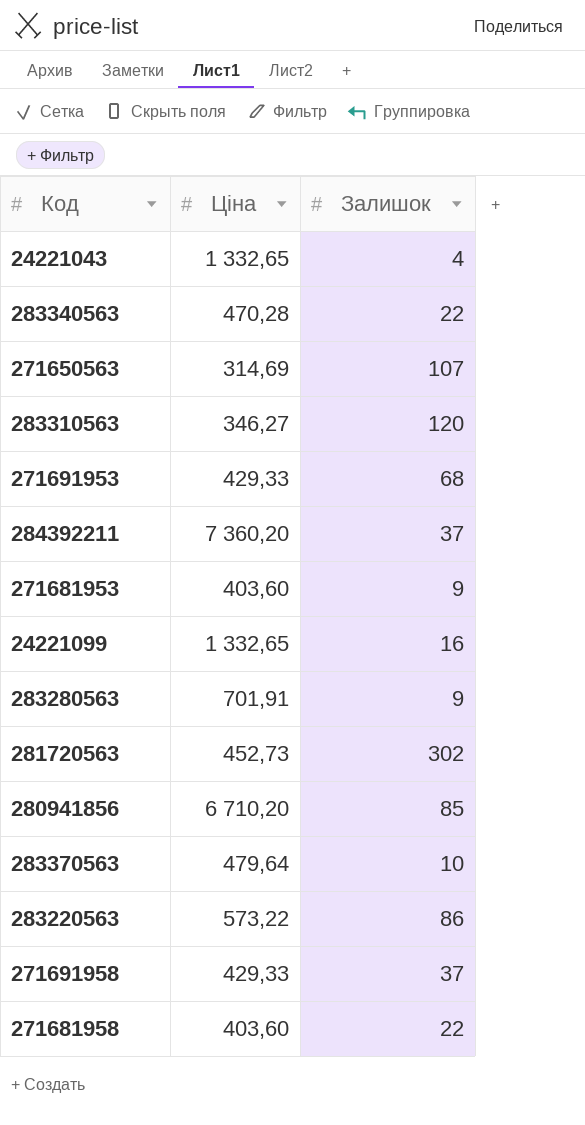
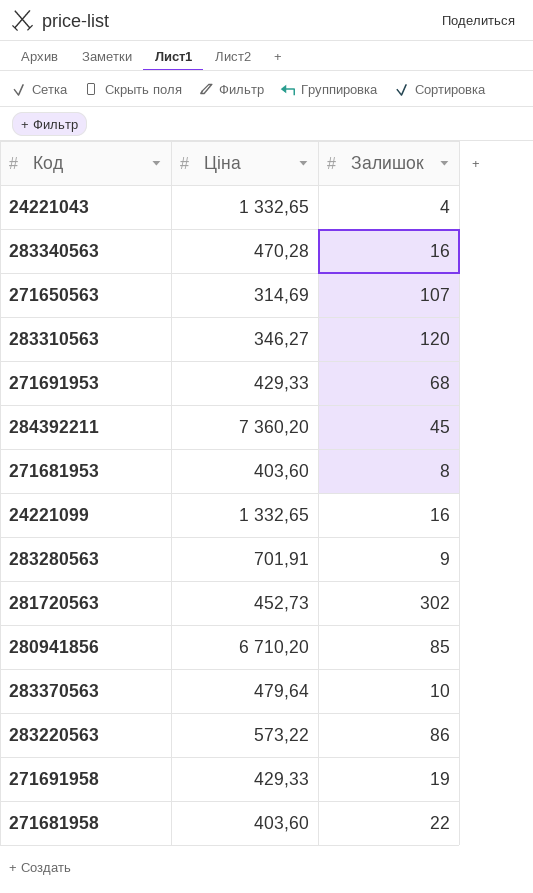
283340563 | Залишок: 22 -> 16
284392211 | Залишок: 37 -> 45
271681953 | Залишок: 9 -> 8
271691958 | Залишок: 37 -> 19

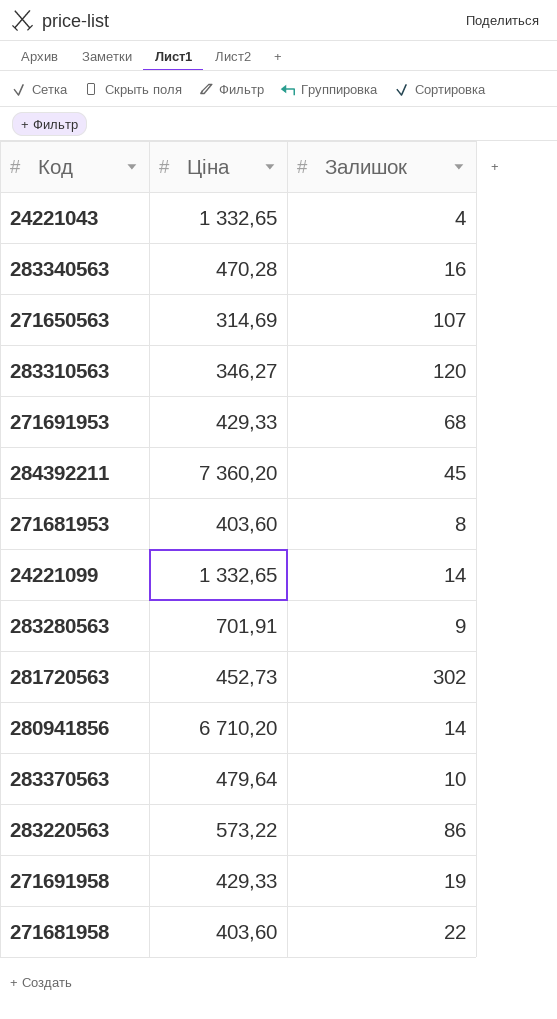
24221099 | Залишок: 16 -> 14
280941856 | Залишок: 85 -> 14

